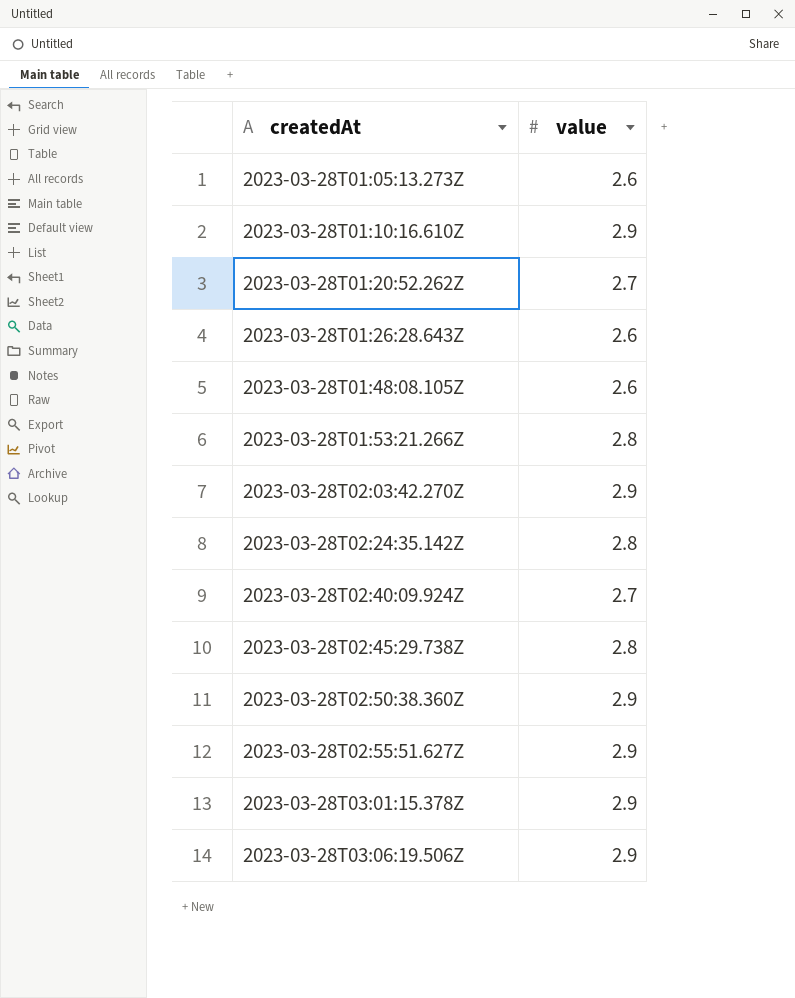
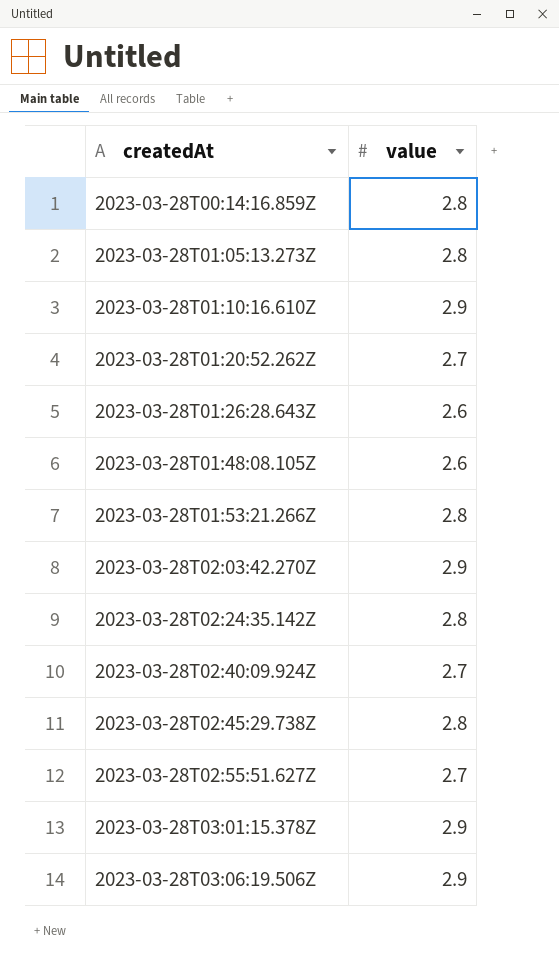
row 2023-03-28T02:50:38.360Z: 2.9 -> none
row 2023-03-28T00:14:16.859Z: none -> 2.8
2023-03-28T01:05:13.273Z | value: 2.6 -> 2.8
2023-03-28T02:55:51.627Z | value: 2.9 -> 2.7

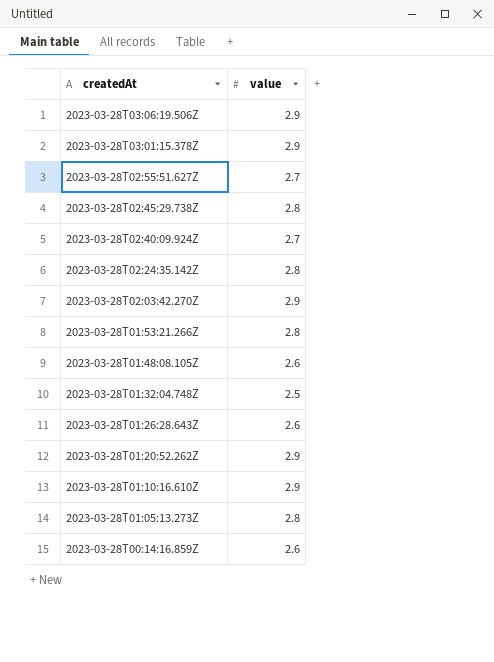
row order: createdAt ascending -> createdAt descending
row 2023-03-28T01:32:04.748Z: none -> 2.5
2023-03-28T01:20:52.262Z | value: 2.7 -> 2.9
2023-03-28T00:14:16.859Z | value: 2.8 -> 2.6

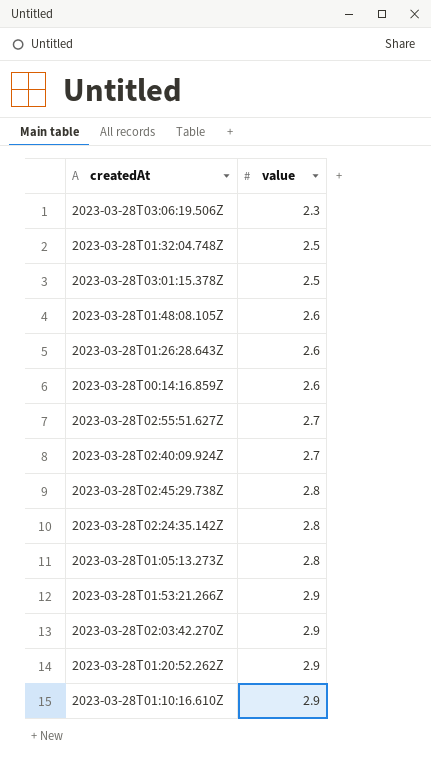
row order: createdAt descending -> value ascending
2023-03-28T03:06:19.506Z | value: 2.9 -> 2.3
2023-03-28T03:01:15.378Z | value: 2.9 -> 2.5
2023-03-28T01:53:21.266Z | value: 2.8 -> 2.9

